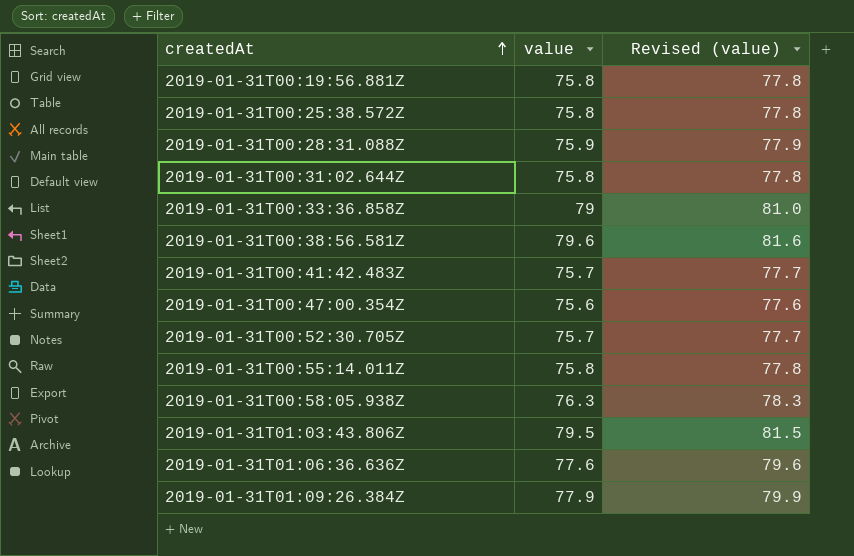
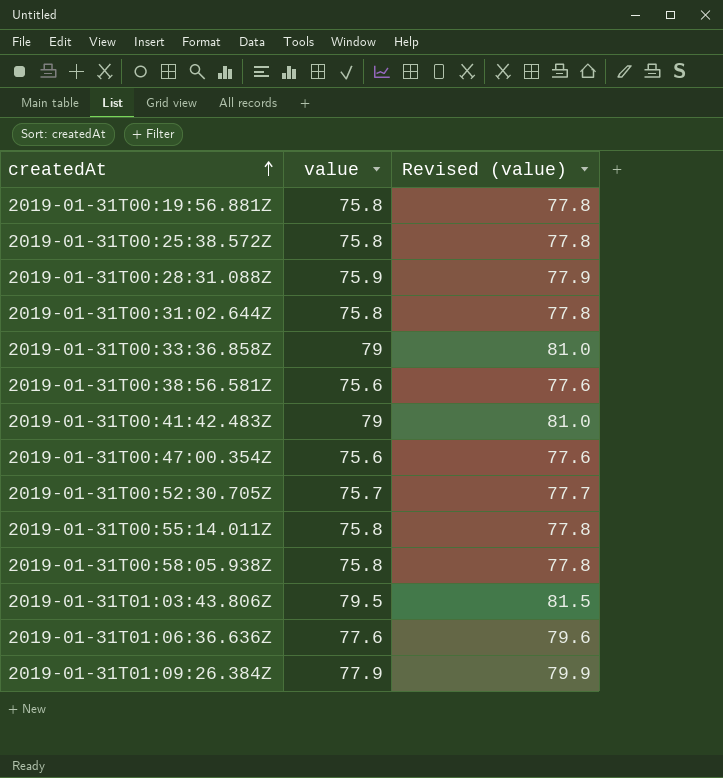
2019-01-31T00:38:56.581Z | value: 79.6 -> 75.6
2019-01-31T00:38:56.581Z | Revised (value): 81.6 -> 77.6
2019-01-31T00:41:42.483Z | value: 75.7 -> 79
2019-01-31T00:41:42.483Z | Revised (value): 77.7 -> 81.0
2019-01-31T00:58:05.938Z | value: 76.3 -> 75.8
2019-01-31T00:58:05.938Z | Revised (value): 78.3 -> 77.8

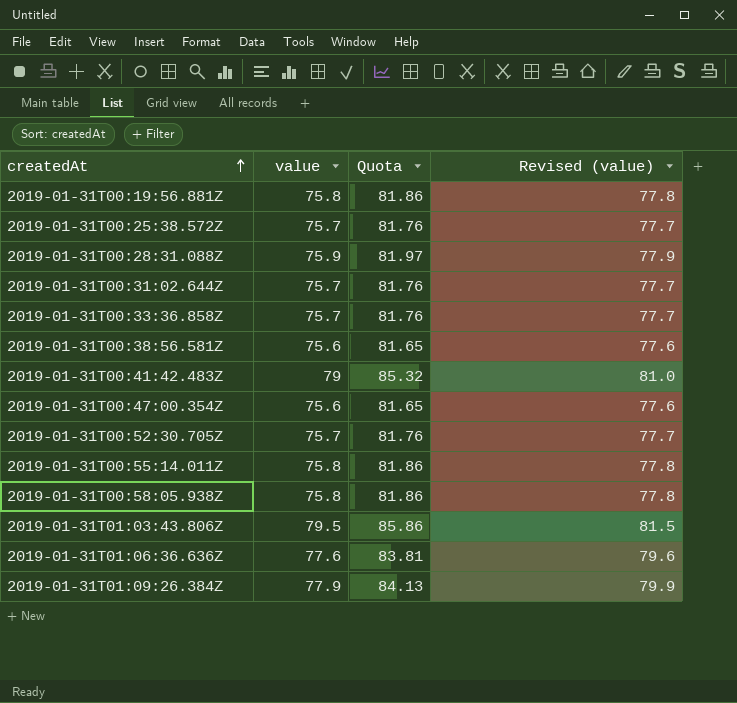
column Quota | formula: none -> [value] * 1.08
2019-01-31T00:25:38.572Z | value: 75.8 -> 75.7
2019-01-31T00:25:38.572Z | Revised (value): 77.8 -> 77.7
2019-01-31T00:31:02.644Z | value: 75.8 -> 75.7
2019-01-31T00:31:02.644Z | Revised (value): 77.8 -> 77.7
2019-01-31T00:33:36.858Z | value: 79 -> 75.7
2019-01-31T00:33:36.858Z | Revised (value): 81.0 -> 77.7

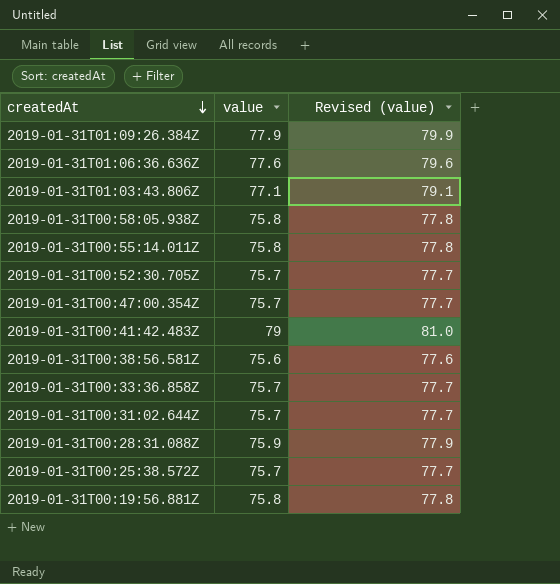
row order: createdAt ascending -> createdAt descending
column Quota | formula: [value] * 1.08 -> none
2019-01-31T01:03:43.806Z | value: 79.5 -> 77.1
2019-01-31T01:03:43.806Z | Revised (value): 81.5 -> 79.1
2019-01-31T00:47:00.354Z | value: 75.6 -> 75.7
2019-01-31T00:47:00.354Z | Revised (value): 77.6 -> 77.7

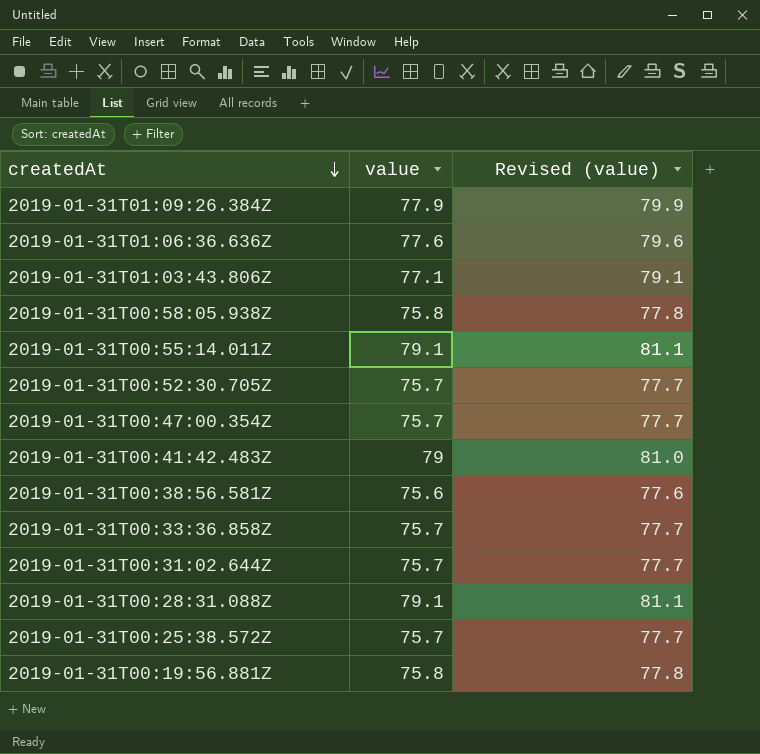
2019-01-31T00:55:14.011Z | value: 75.8 -> 79.1
2019-01-31T00:55:14.011Z | Revised (value): 77.8 -> 81.1
2019-01-31T00:28:31.088Z | value: 75.9 -> 79.1
2019-01-31T00:28:31.088Z | Revised (value): 77.9 -> 81.1

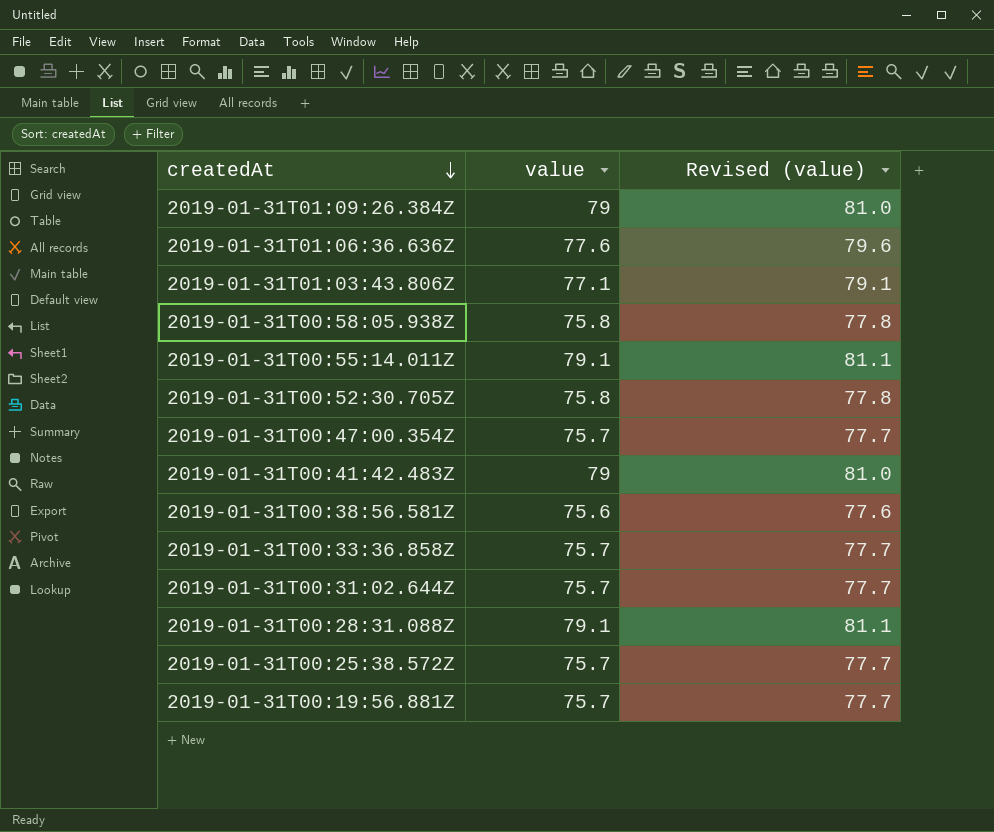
2019-01-31T01:09:26.384Z | value: 77.9 -> 79
2019-01-31T01:09:26.384Z | Revised (value): 79.9 -> 81.0
2019-01-31T00:52:30.705Z | value: 75.7 -> 75.8
2019-01-31T00:52:30.705Z | Revised (value): 77.7 -> 77.8
2019-01-31T00:19:56.881Z | value: 75.8 -> 75.7
2019-01-31T00:19:56.881Z | Revised (value): 77.8 -> 77.7

